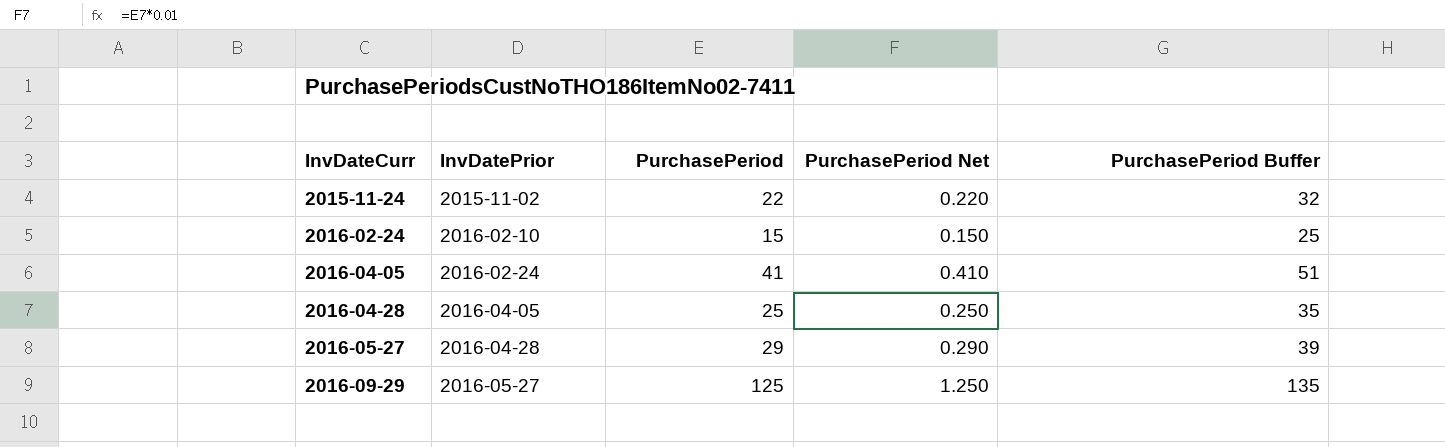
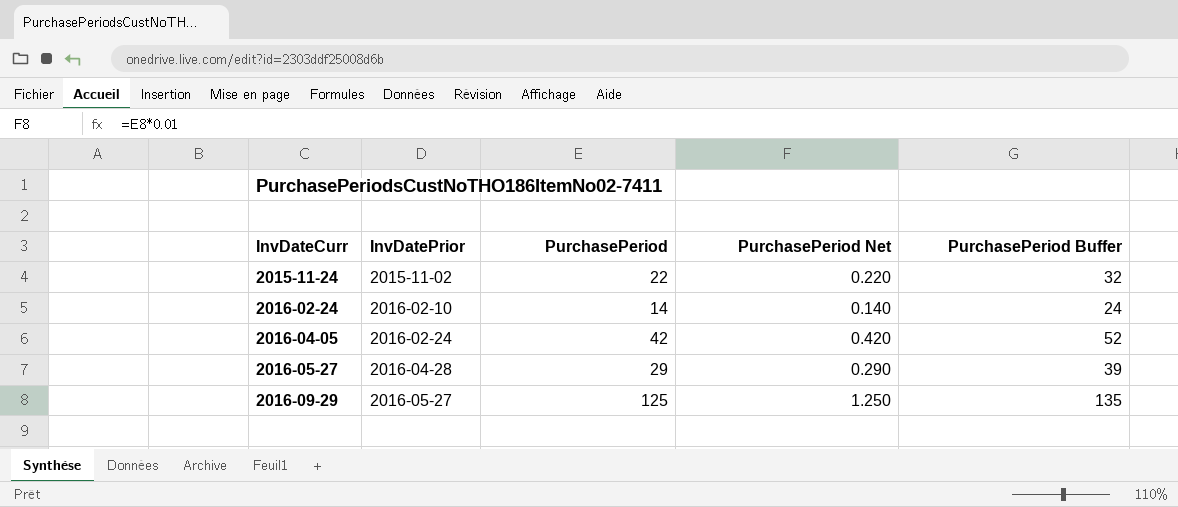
row 2016-04-28: 2016-04-05 | 25 | 0.250 | 35 -> none
2016-02-24 | PurchasePeriod: 15 -> 14
2016-02-24 | PurchasePeriod Net: 0.150 -> 0.140
2016-02-24 | PurchasePeriod Buffer: 25 -> 24
2016-04-05 | PurchasePeriod: 41 -> 42
2016-04-05 | PurchasePeriod Net: 0.410 -> 0.420
2016-04-05 | PurchasePeriod Buffer: 51 -> 52

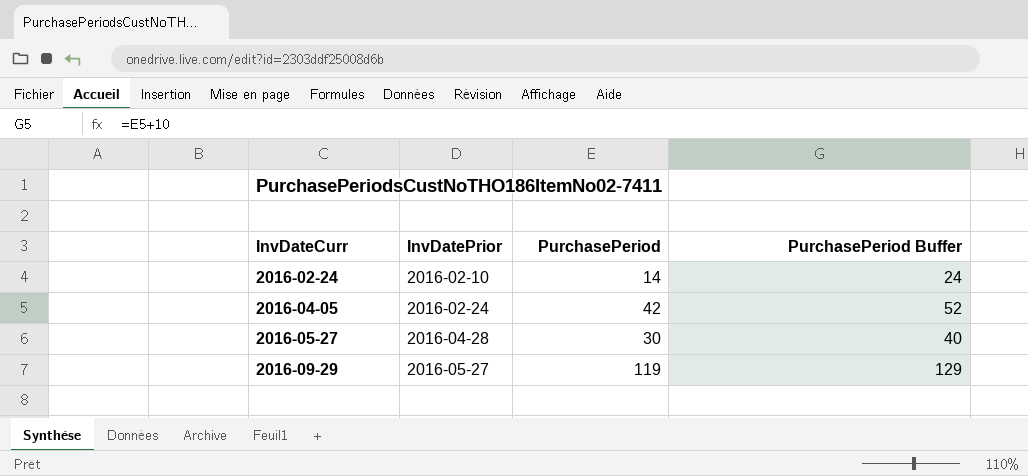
column PurchasePeriod Net | formula: [PurchasePeriod] * 0.01 -> none
row 2015-11-24: 2015-11-02 | 22 | 0.220 | 32 -> none
2016-05-27 | PurchasePeriod: 29 -> 30
2016-05-27 | PurchasePeriod Buffer: 39 -> 40
2016-09-29 | PurchasePeriod: 125 -> 119
2016-09-29 | PurchasePeriod Buffer: 135 -> 129

